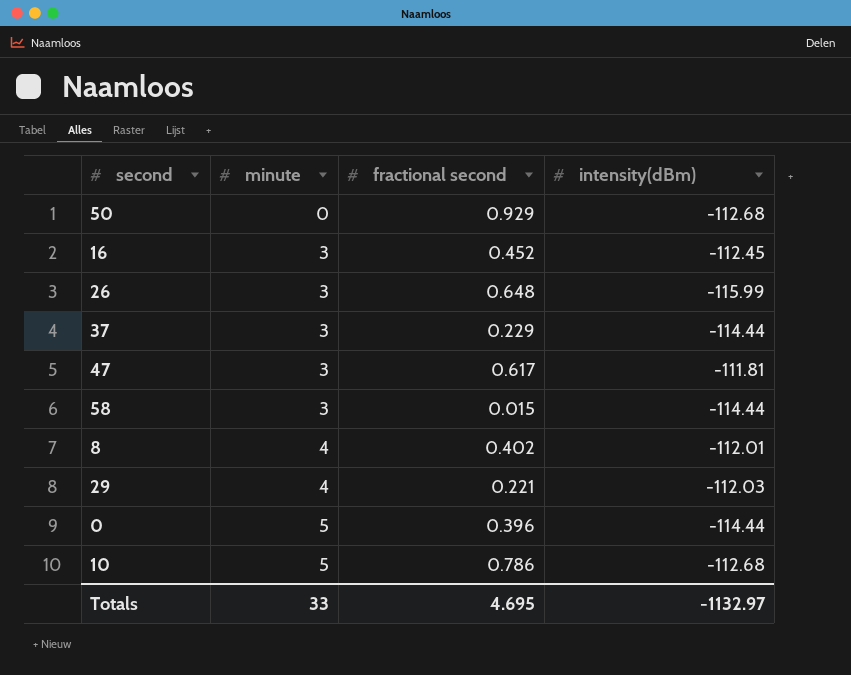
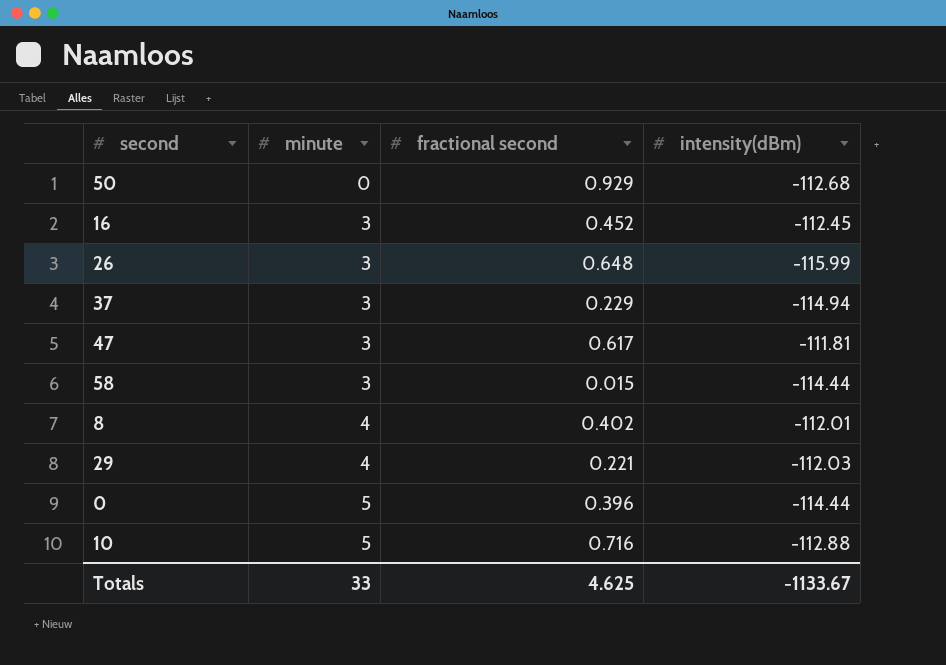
37 | intensity(dBm): -114.44 -> -114.94
10 | fractional second: 0.786 -> 0.716
10 | intensity(dBm): -112.68 -> -112.88
Totals | fractional second: 4.695 -> 4.625
Totals | intensity(dBm): -1132.97 -> -1133.67

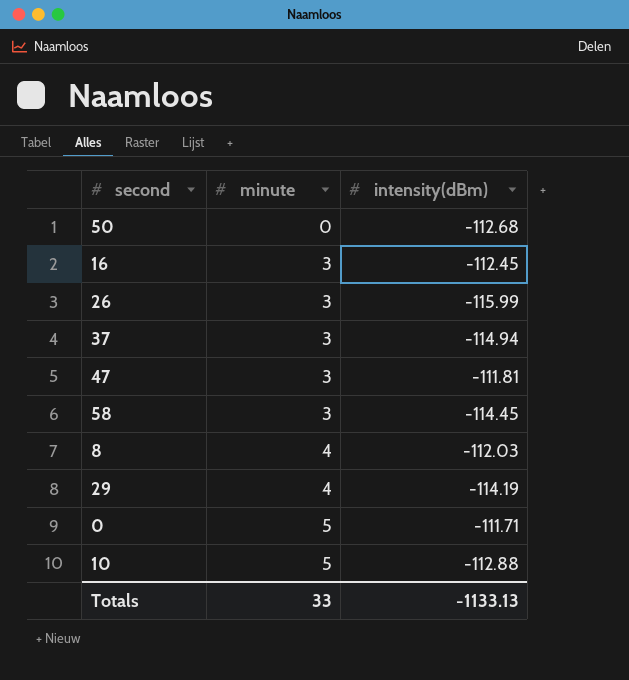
column fractional second | position: 3 -> none
58 | intensity(dBm): -114.44 -> -114.45
8 | intensity(dBm): -112.01 -> -112.03
29 | intensity(dBm): -112.03 -> -114.19
0 | intensity(dBm): -114.44 -> -111.71
Totals | intensity(dBm): -1133.67 -> -1133.13

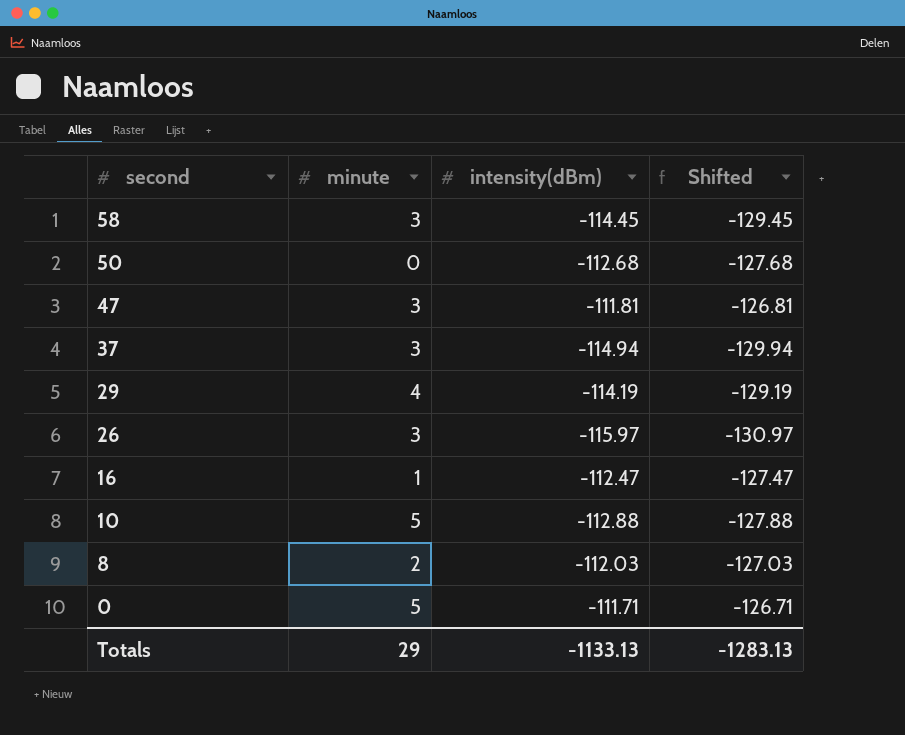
row order: minute ascending -> second descending
column Shifted | formula: none -> [intensity(dBm)] - 15
26 | intensity(dBm): -115.99 -> -115.97
16 | minute: 3 -> 1
16 | intensity(dBm): -112.45 -> -112.47
8 | minute: 4 -> 2
Totals | minute: 33 -> 29

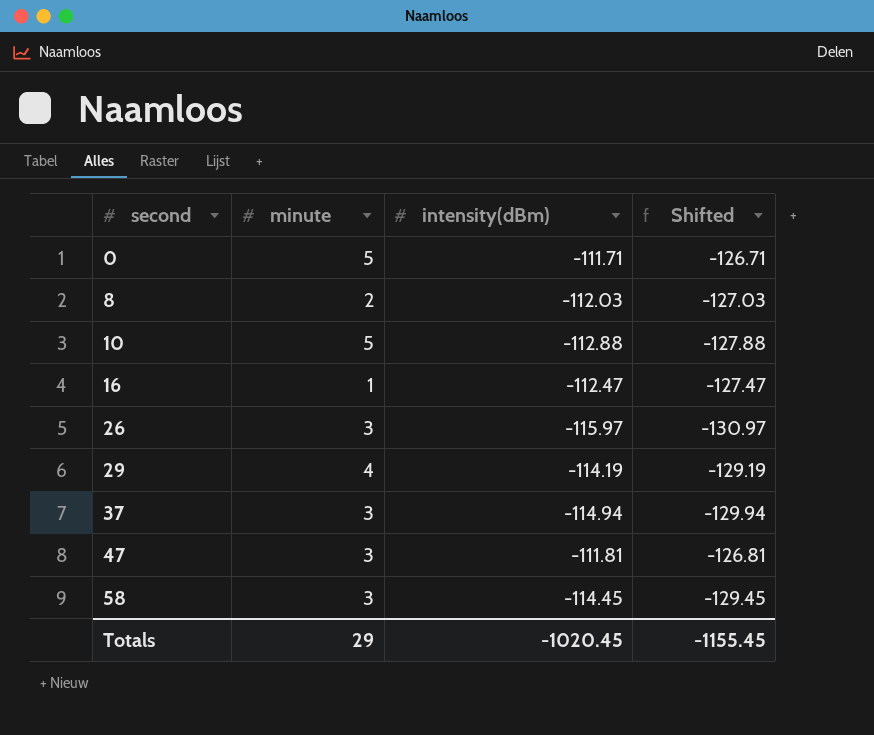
row order: second descending -> second ascending
row 50: 0 | -112.68 | -127.68 -> none
Totals | intensity(dBm): -1133.13 -> -1020.45
Totals | Shifted: -1283.13 -> -1155.45

